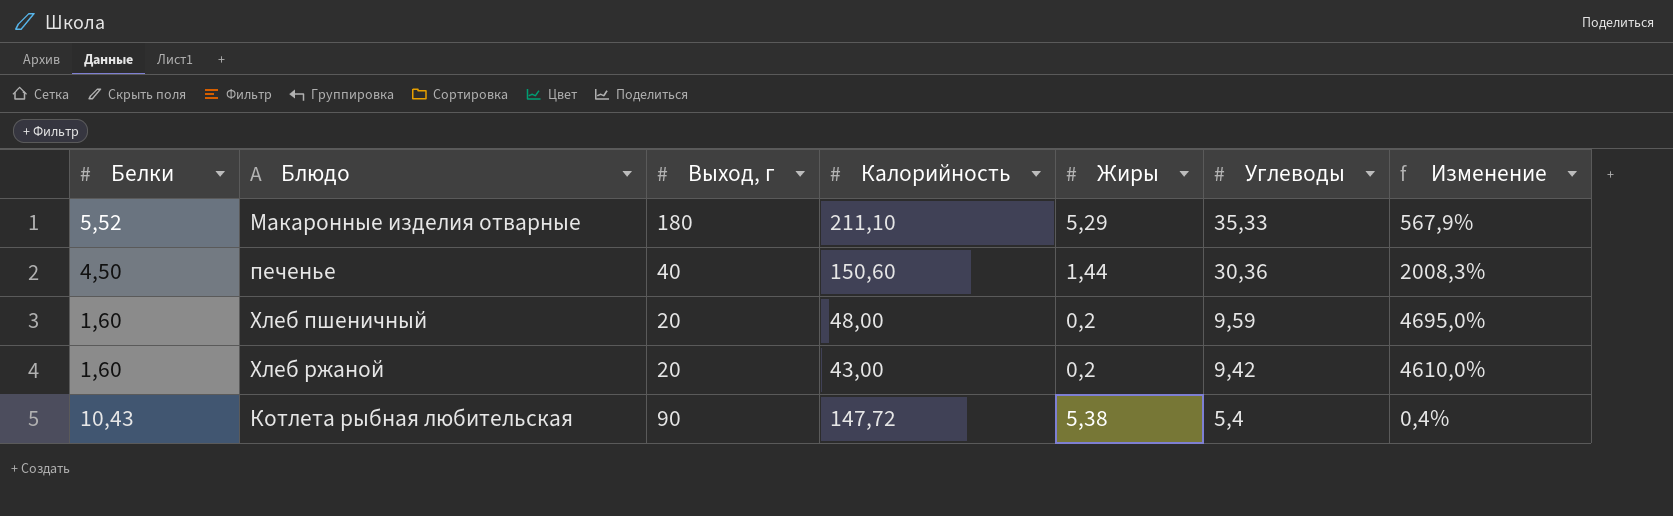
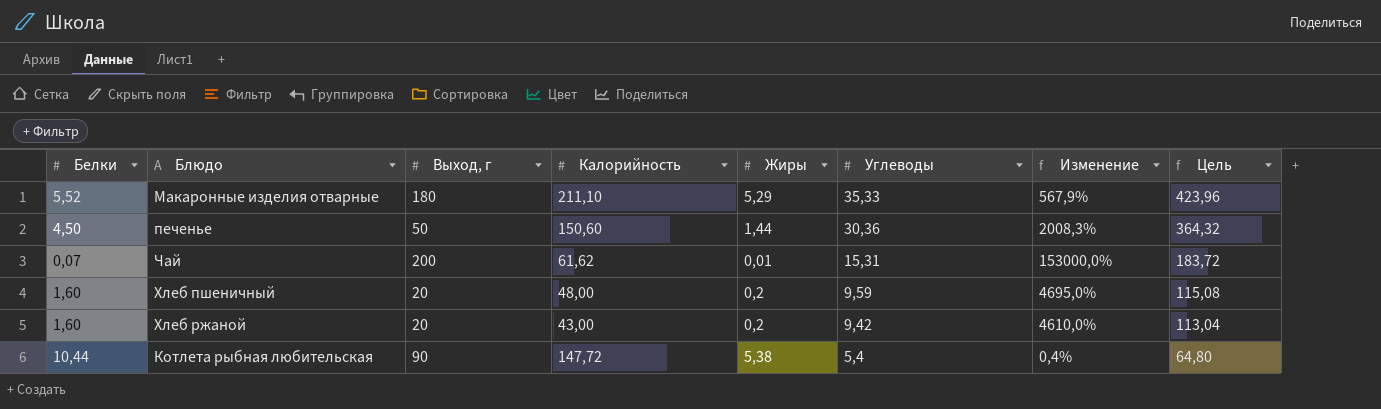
column Цель | formula: none -> [Углеводы] * 12
печенье | Выход, г: 40 -> 50
row Чай: none -> 0,07 | 200 | 61,62 | 0,01 | 15,31 | 153000,0% | 183,72
Котлета рыбная любительская | Белки: 10,43 -> 10,44

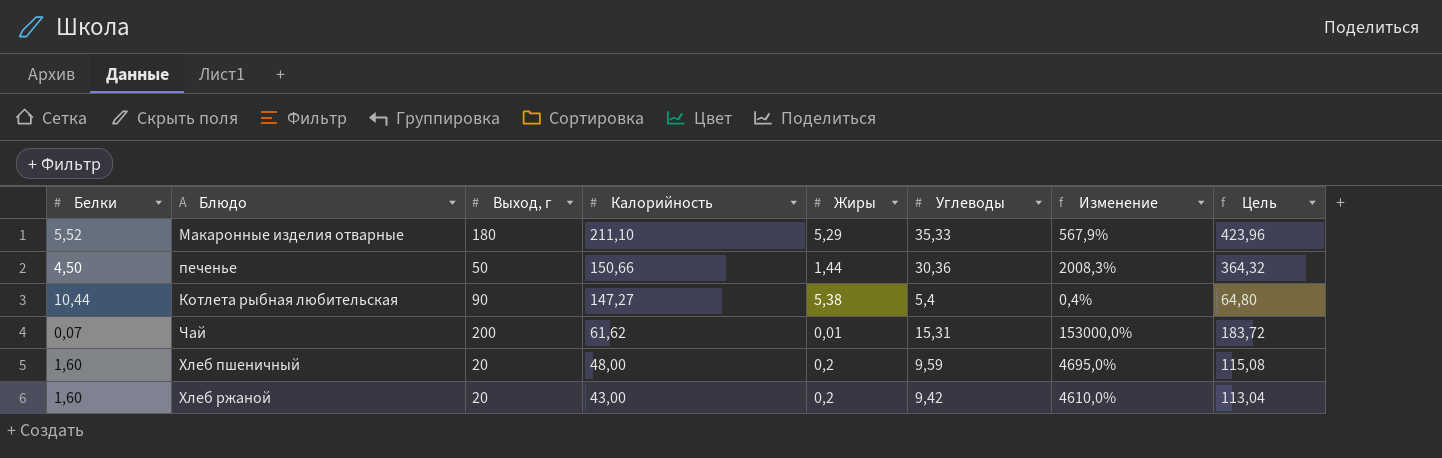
row order: Углеводы descending -> Калорийность descending
печенье | Калорийность: 150,60 -> 150,66
Котлета рыбная любительская | Калорийность: 147,72 -> 147,27

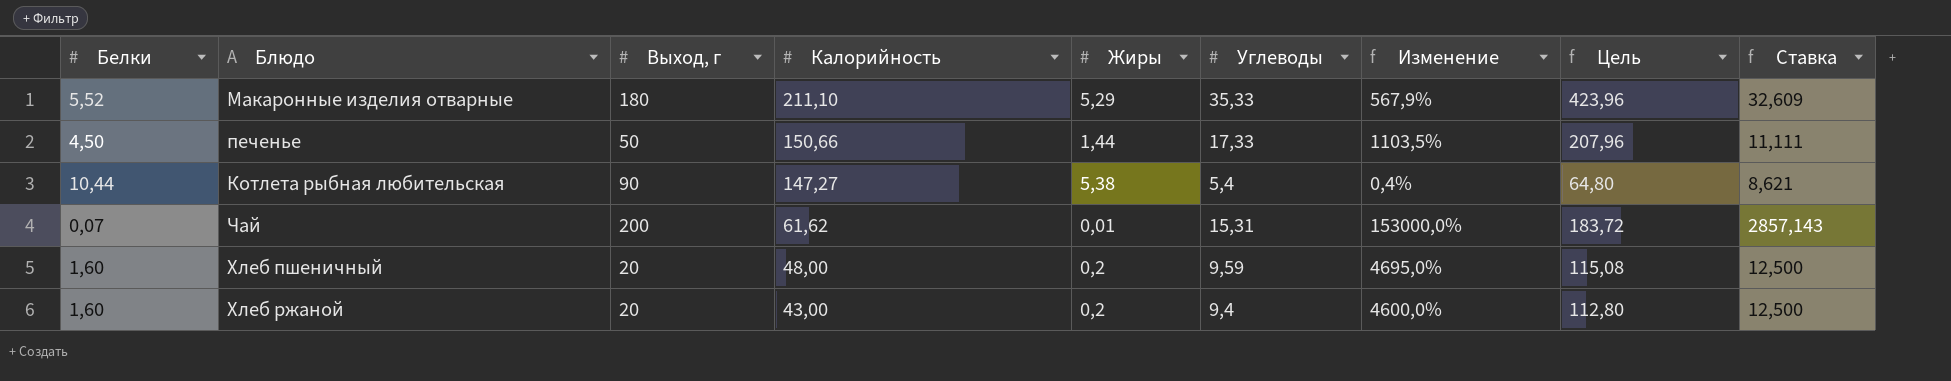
column Ставка | formula: none -> [Выход, г] / [Белки]
печенье | Углеводы: 30,36 -> 17,33
печенье | Изменение: 2008,3% -> 1103,5%
печенье | Цель: 364,32 -> 207,96
Хлеб ржаной | Углеводы: 9,42 -> 9,4
Хлеб ржаной | Изменение: 4610,0% -> 4600,0%
Хлеб ржаной | Цель: 113,04 -> 112,80

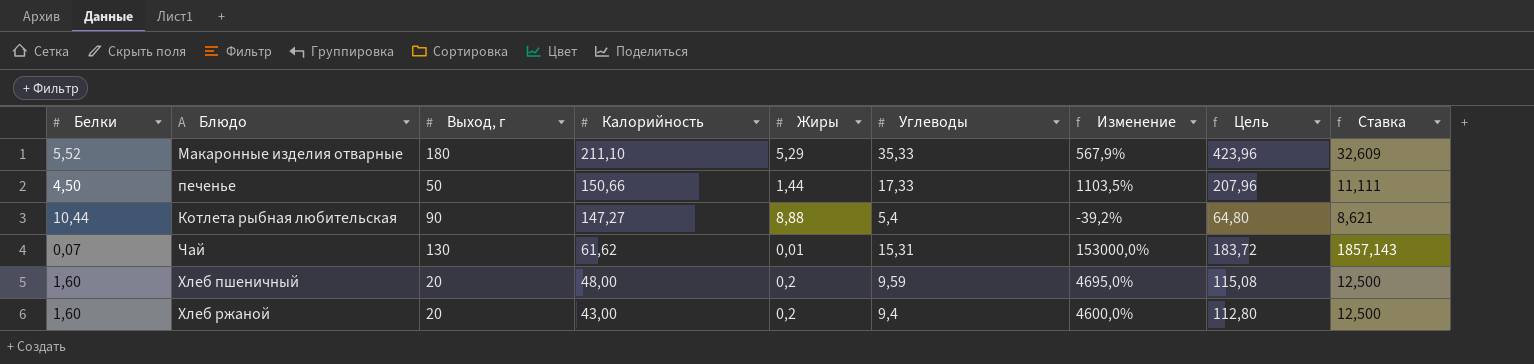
Котлета рыбная любительская | Жиры: 5,38 -> 8,88
Котлета рыбная любительская | Изменение: 0,4% -> -39,2%
Чай | Выход, г: 200 -> 130
Чай | Ставка: 2857,143 -> 1857,143

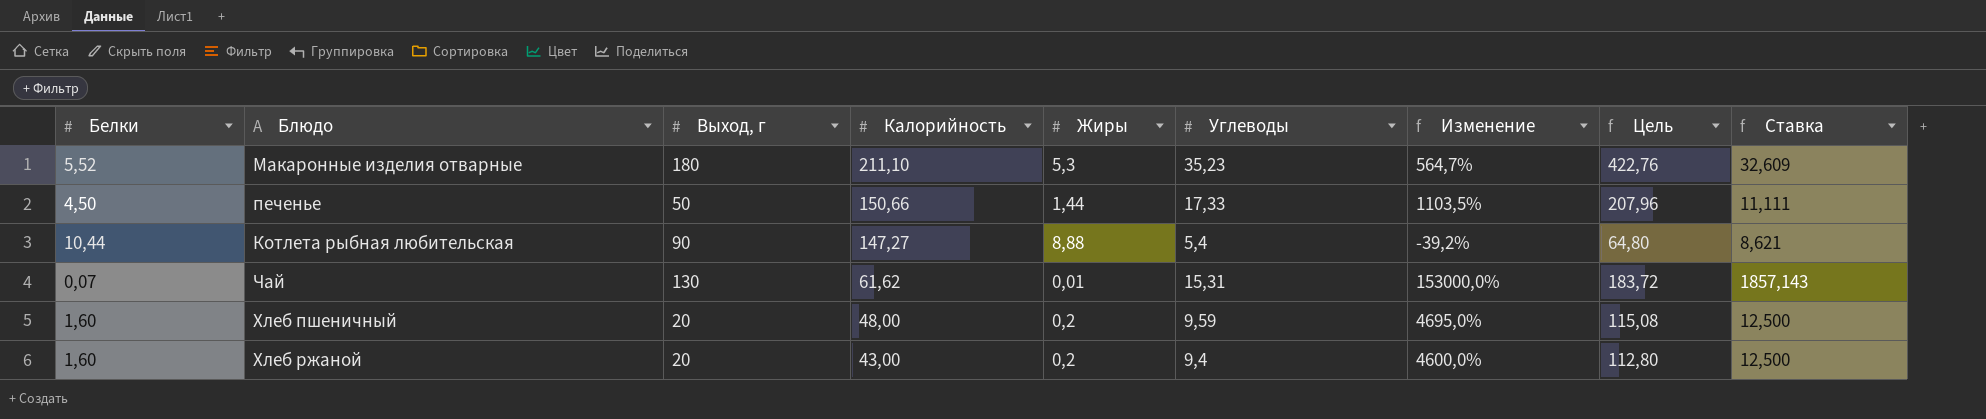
Макаронные изделия отварные | Жиры: 5,29 -> 5,3
Макаронные изделия отварные | Углеводы: 35,33 -> 35,23
Макаронные изделия отварные | Изменение: 567,9% -> 564,7%
Макаронные изделия отварные | Цель: 423,96 -> 422,76

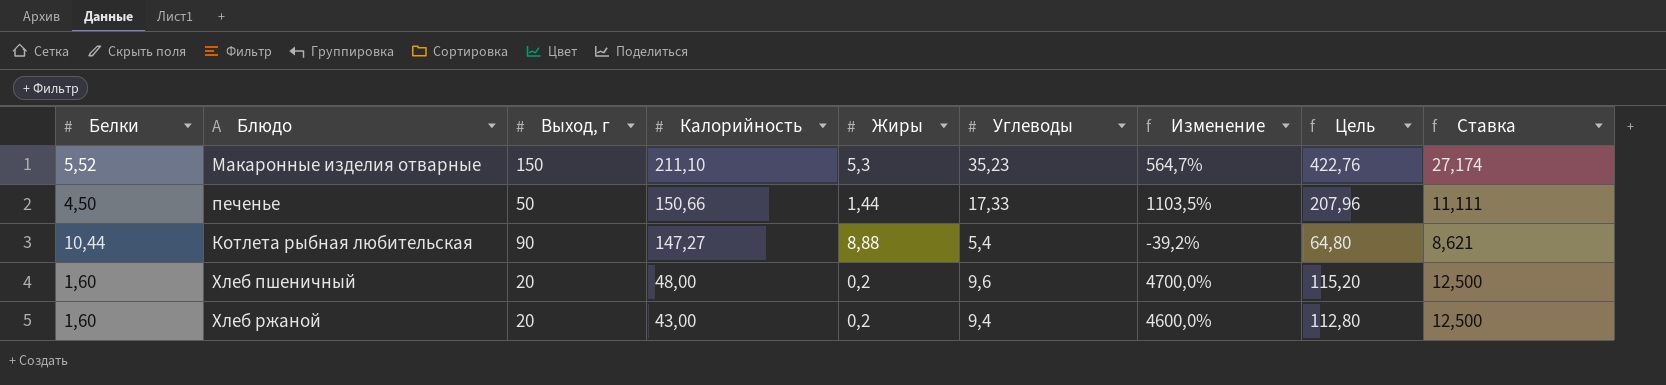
row Чай: 0,07 | 130 | 61,62 | 0,01 | 15,31 | 153000,0% | 183,72 | 1857,143 -> none
Макаронные изделия отварные | Выход, г: 180 -> 150
Макаронные изделия отварные | Ставка: 32,609 -> 27,174
Хлеб пшеничный | Углеводы: 9,59 -> 9,6
Хлеб пшеничный | Изменение: 4695,0% -> 4700,0%
Хлеб пшеничный | Цель: 115,08 -> 115,20

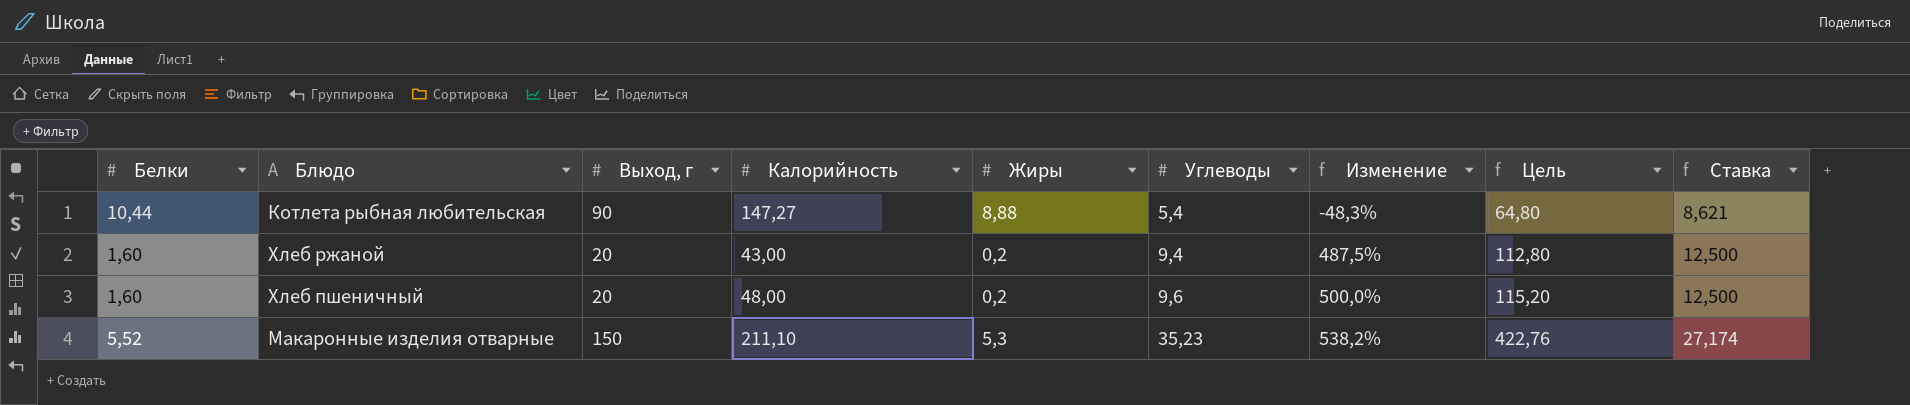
row order: Калорийность descending -> Углеводы ascending
column Изменение | formula: ([Углеводы] - [Жиры]) / [Жиры] -> ([Углеводы] - [Белки]) / [Белки]
row печенье: 4,50 | 50 | 150,66 | 1,44 | 17,33 | 1103,5% | 207,96 | 11,111 -> none

